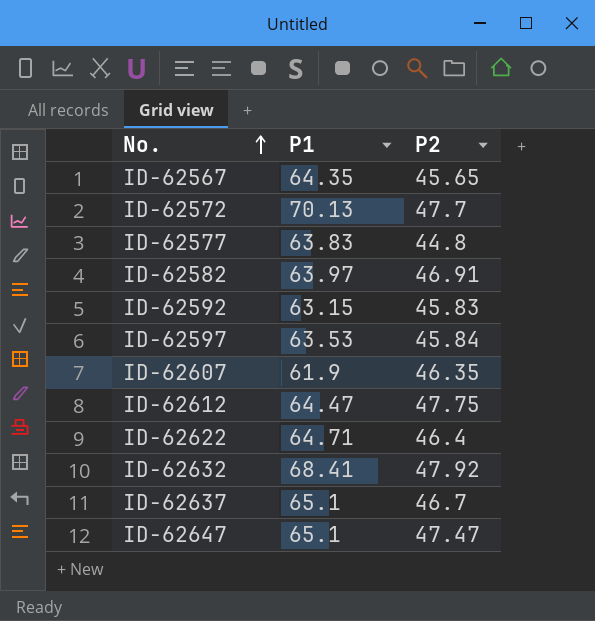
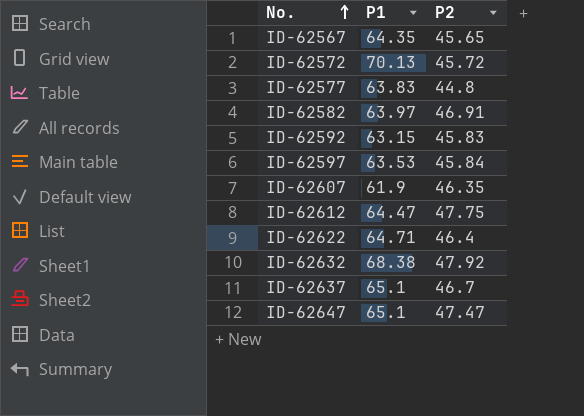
ID-62572 | P2: 47.7 -> 45.72
ID-62632 | P1: 68.41 -> 68.38

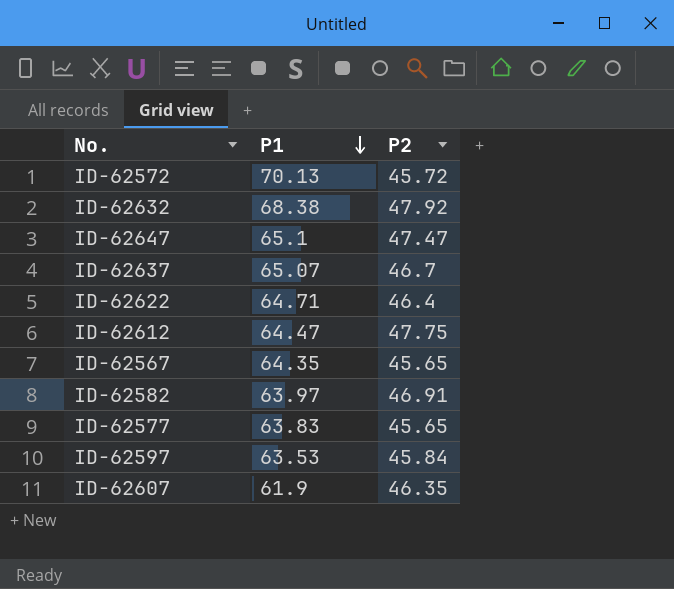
row order: No. ascending -> P1 descending
row ID-62592: 63.15 | 45.83 -> none
ID-62637 | P1: 65.1 -> 65.07
ID-62577 | P2: 44.8 -> 45.65

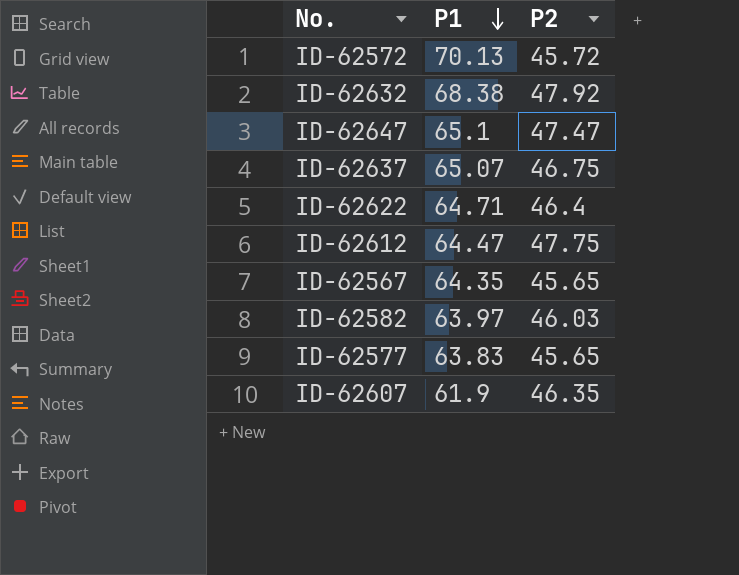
row ID-62597: 63.53 | 45.84 -> none
ID-62637 | P2: 46.7 -> 46.75
ID-62582 | P2: 46.91 -> 46.03

